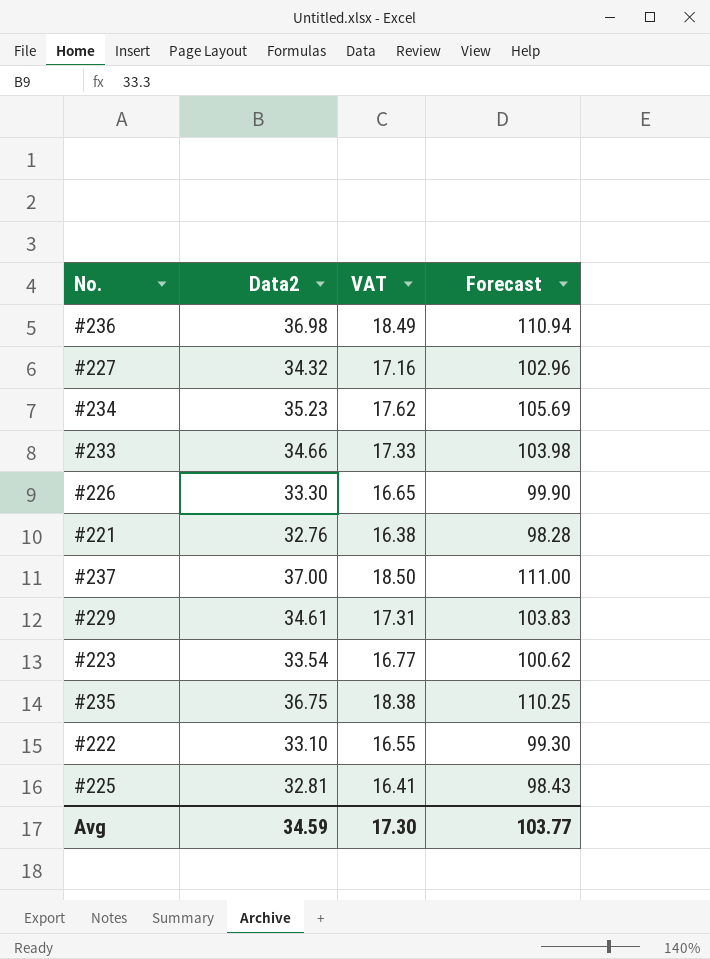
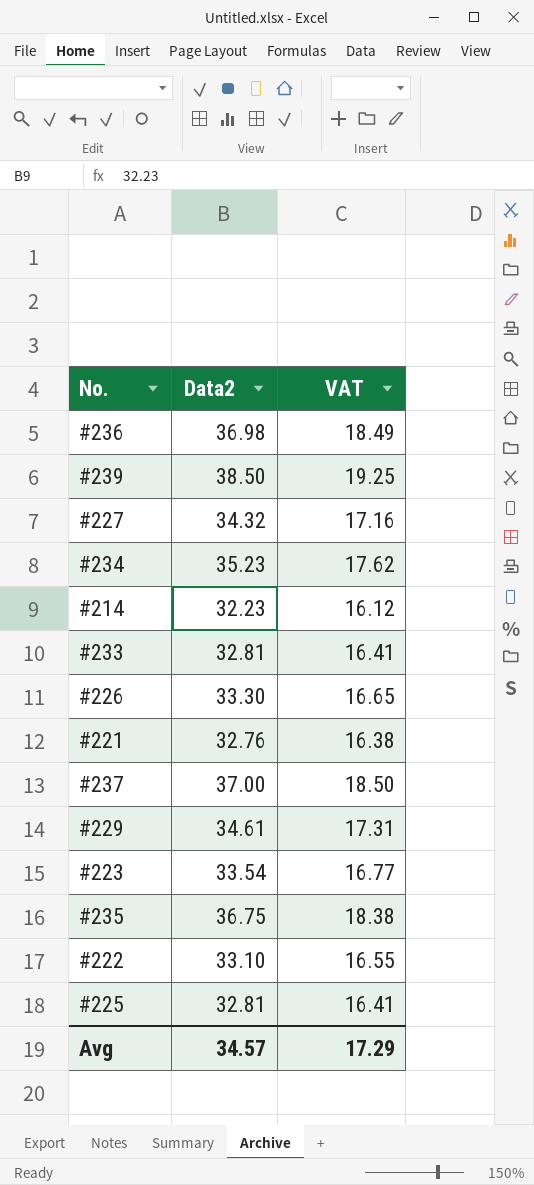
column Forecast | formula: [Data2] * 3 -> none
row #239: none -> 38.50 | 19.25
row #214: none -> 32.23 | 16.12
#233 | Data2: 34.66 -> 32.81
#233 | VAT: 17.33 -> 16.41
Avg | Data2: 34.59 -> 34.57
Avg | VAT: 17.30 -> 17.29

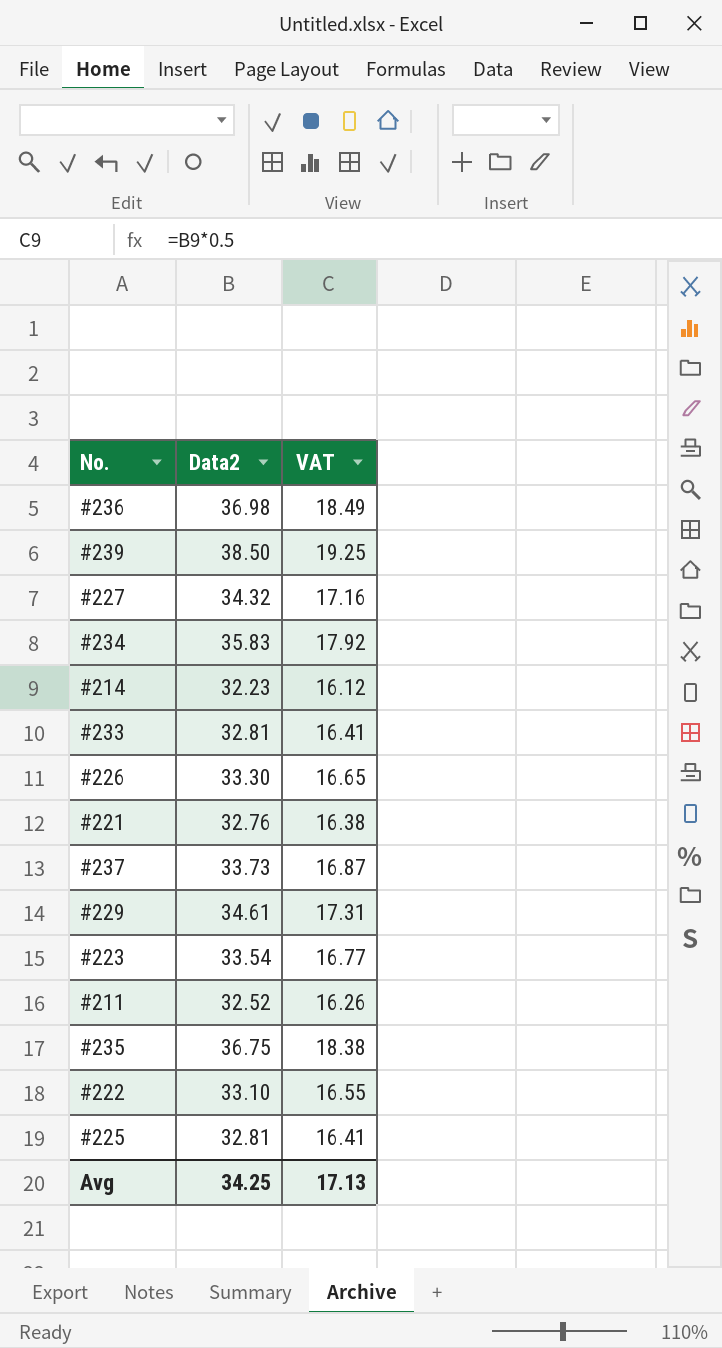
#234 | Data2: 35.23 -> 35.83
#234 | VAT: 17.62 -> 17.92
#237 | Data2: 37.00 -> 33.73
#237 | VAT: 18.50 -> 16.87
row #211: none -> 32.52 | 16.26
Avg | Data2: 34.57 -> 34.25
Avg | VAT: 17.29 -> 17.13

